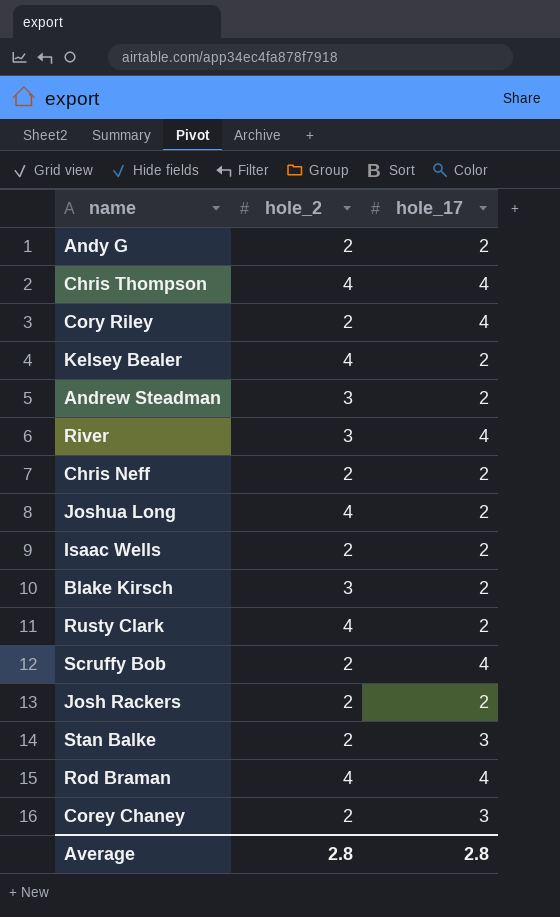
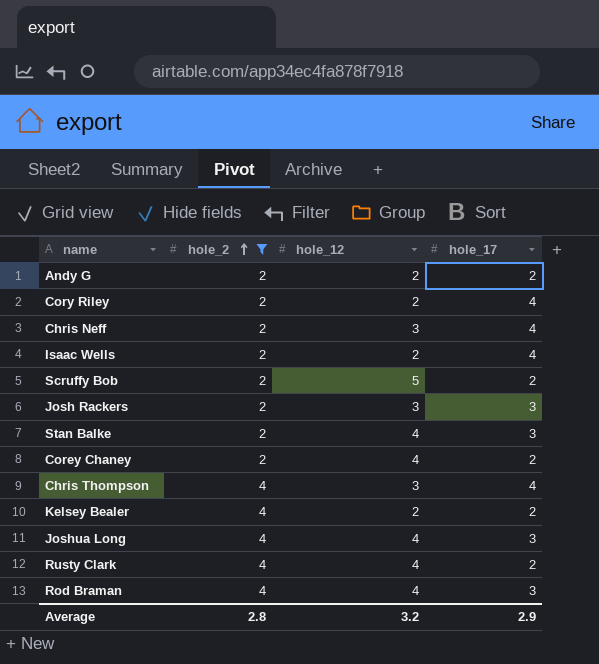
filter: none -> hole_2 != 3
row order: none -> hole_2 ascending
column hole_12 | position: none -> 3
Chris Neff | hole_17: 2 -> 4
Isaac Wells | hole_17: 2 -> 4
Scruffy Bob | hole_17: 4 -> 2
Josh Rackers | hole_17: 2 -> 3
Corey Chaney | hole_17: 3 -> 2
Joshua Long | hole_17: 2 -> 3
Rod Braman | hole_17: 4 -> 3
Average | hole_17: 2.8 -> 2.9

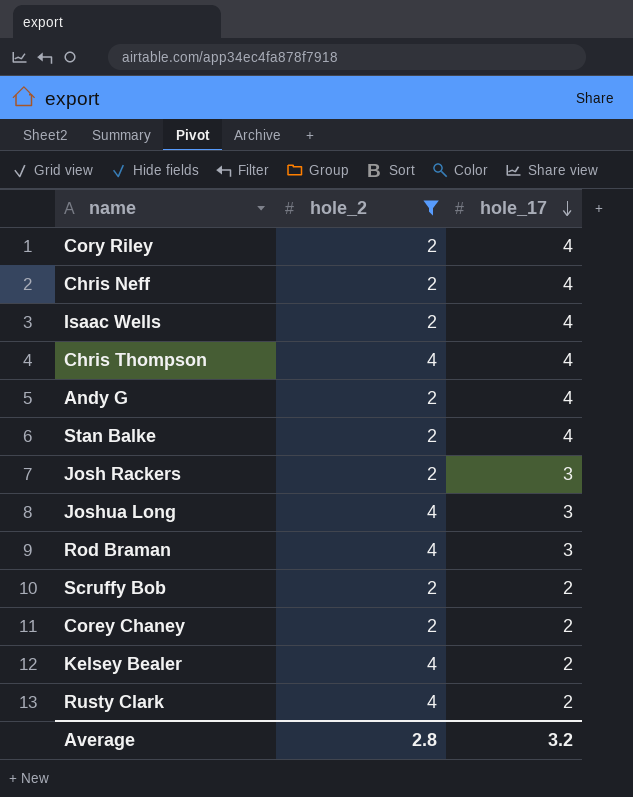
row order: hole_2 ascending -> hole_17 descending
column hole_12 | position: 3 -> none
Andy G | hole_17: 2 -> 4
Stan Balke | hole_17: 3 -> 4
Average | hole_17: 2.9 -> 3.2

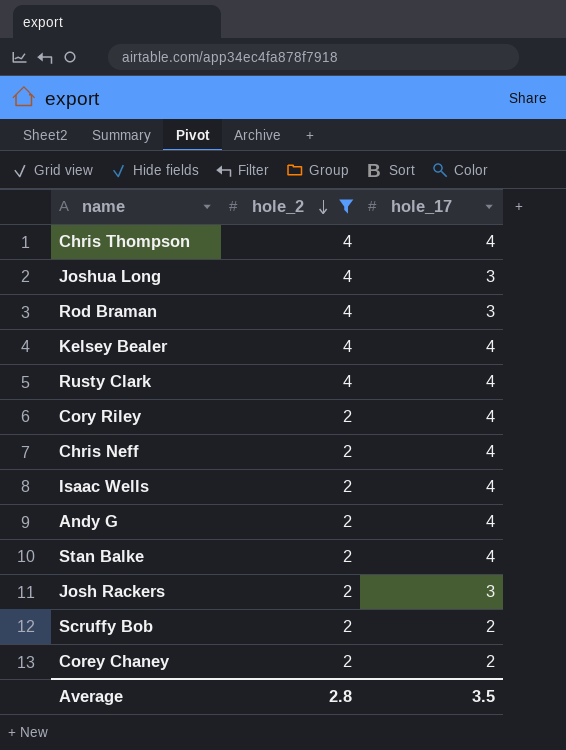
row order: hole_17 descending -> hole_2 descending
Kelsey Bealer | hole_17: 2 -> 4
Rusty Clark | hole_17: 2 -> 4
Average | hole_17: 3.2 -> 3.5

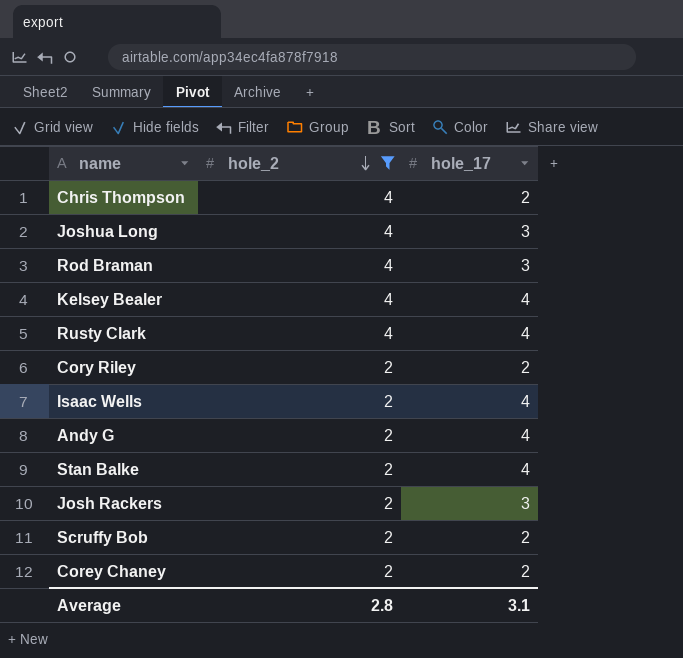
row Chris Neff: 2 | 4 -> none
Chris Thompson | hole_17: 4 -> 2
Cory Riley | hole_17: 4 -> 2
Average | hole_17: 3.5 -> 3.1

